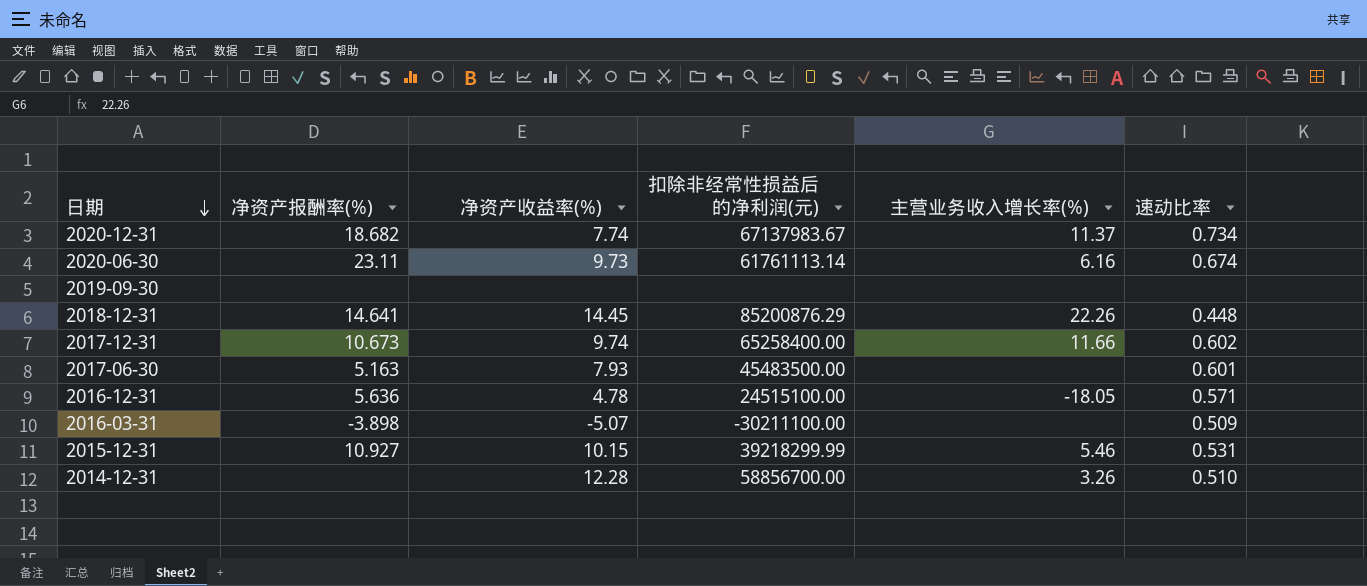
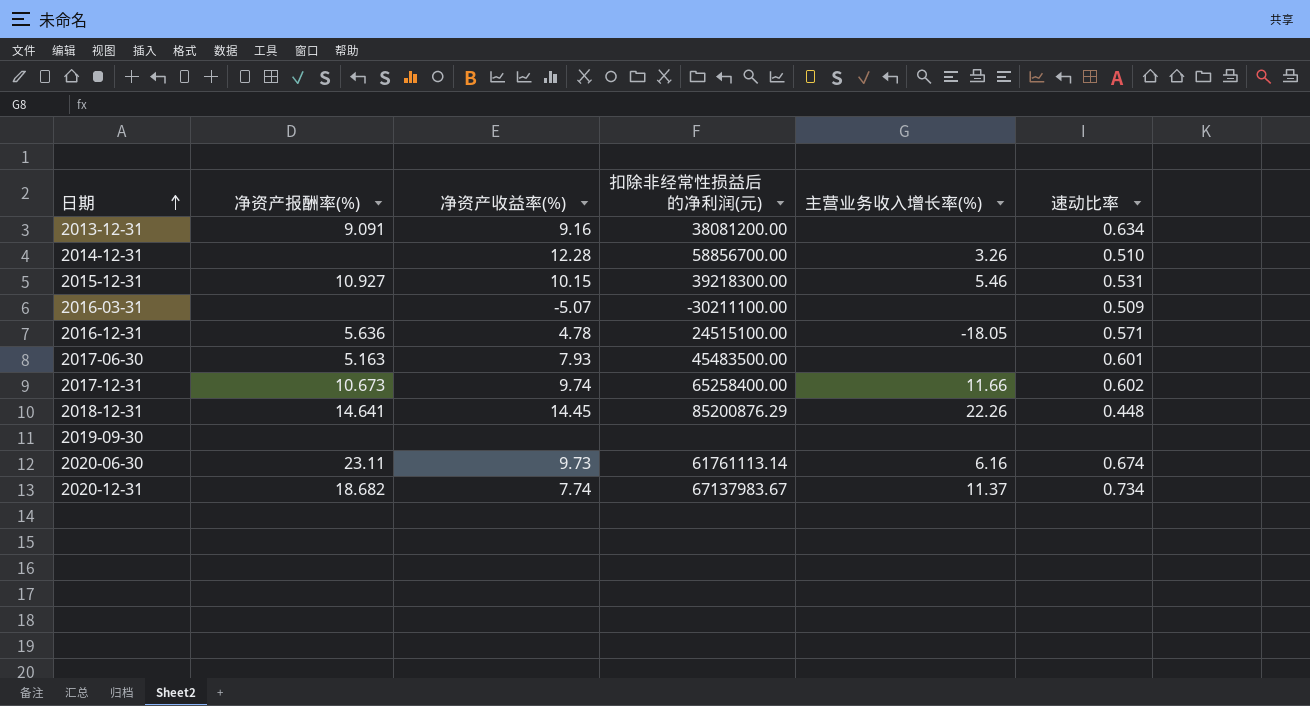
row order: 日期 descending -> 日期 ascending
row 2013-12-31: none -> 9.091 | 9.16 | 38081200.00 | none | 0.634
2015-12-31 | 扣除非经常性损益后的净利润(元): 39218299.99 -> 39218300.00
2016-03-31 | 净资产报酬率(%): -3.898 -> none

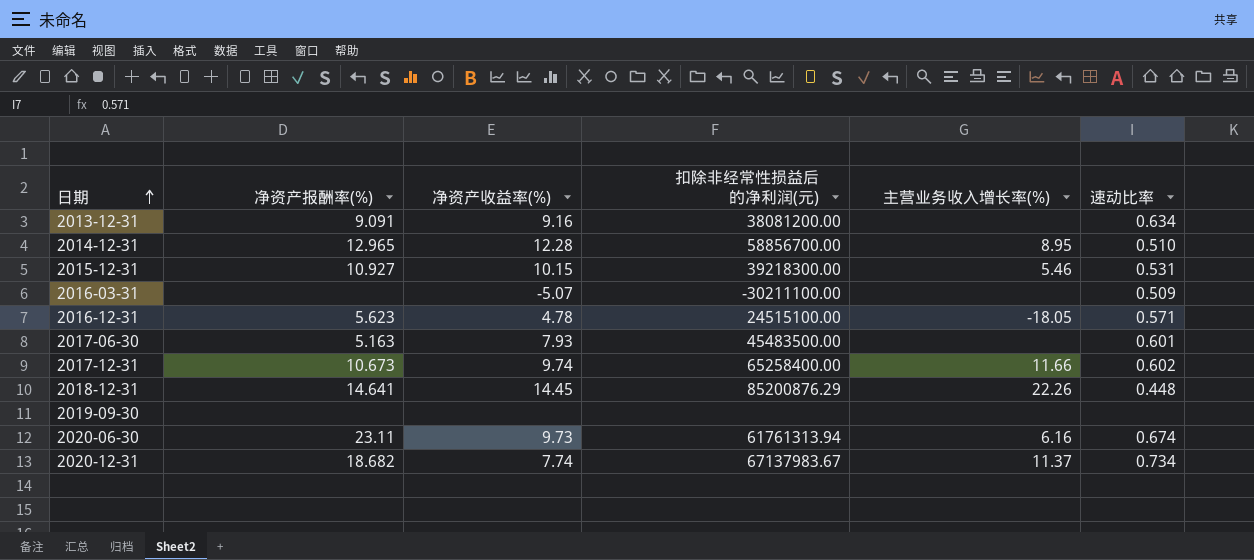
2014-12-31 | 净资产报酬率(%): none -> 12.965
2014-12-31 | 主营业务收入增长率(%): 3.26 -> 8.95
2016-12-31 | 净资产报酬率(%): 5.636 -> 5.623
2020-06-30 | 扣除非经常性损益后的净利润(元): 61761113.14 -> 61761313.94

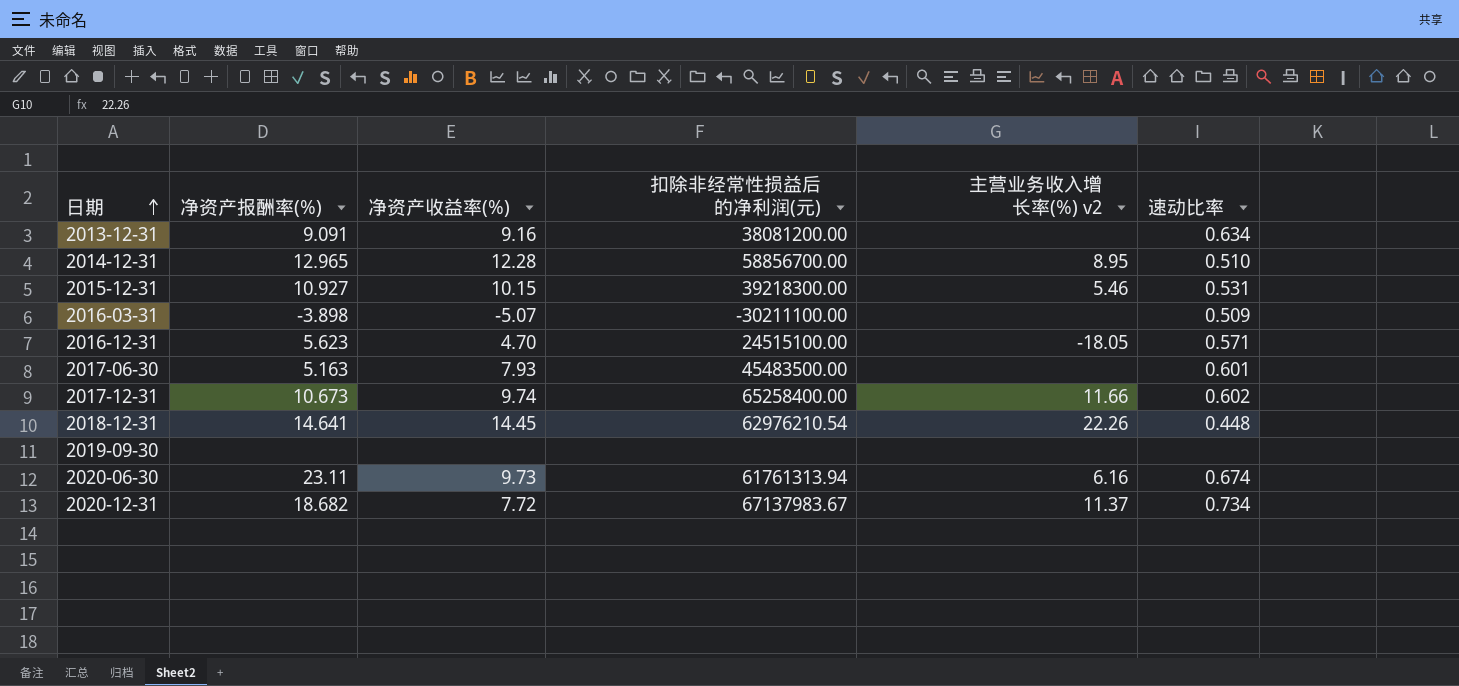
column name: 主营业务收入增长率(%) -> 主营业务收入增长率(%) v2
2016-03-31 | 净资产报酬率(%): none -> -3.898
2016-12-31 | 净资产收益率(%): 4.78 -> 4.70
2018-12-31 | 扣除非经常性损益后的净利润(元): 85200876.29 -> 62976210.54
2020-12-31 | 净资产收益率(%): 7.74 -> 7.72

